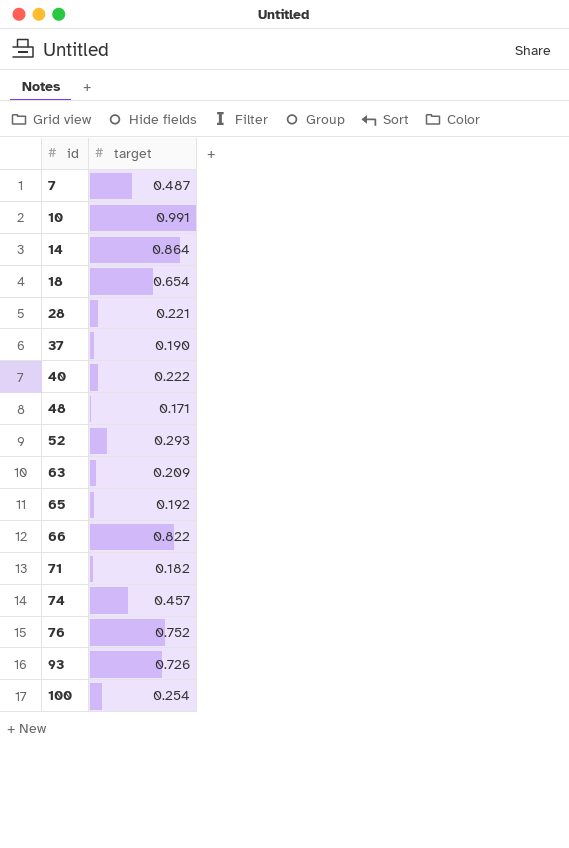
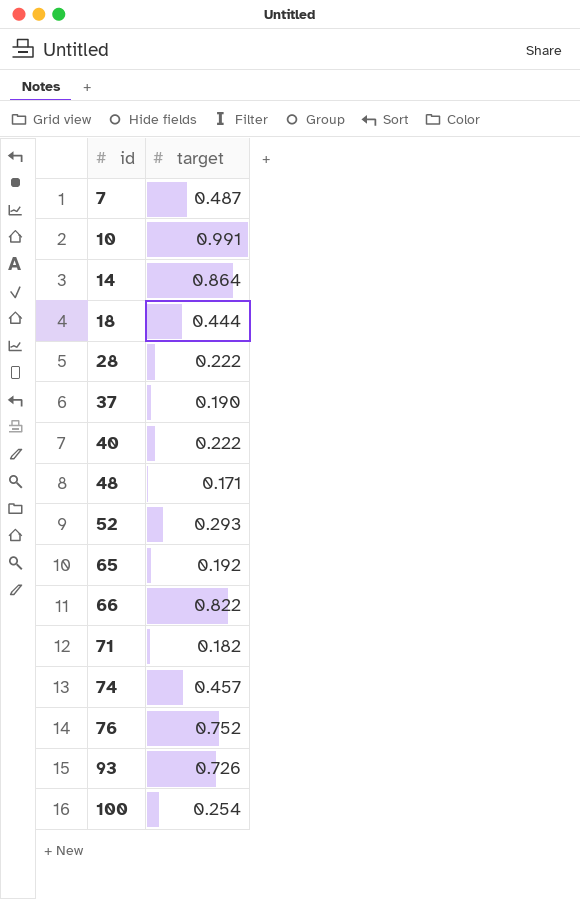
row 63: 0.209 -> none
18 | target: 0.654 -> 0.444
28 | target: 0.221 -> 0.222

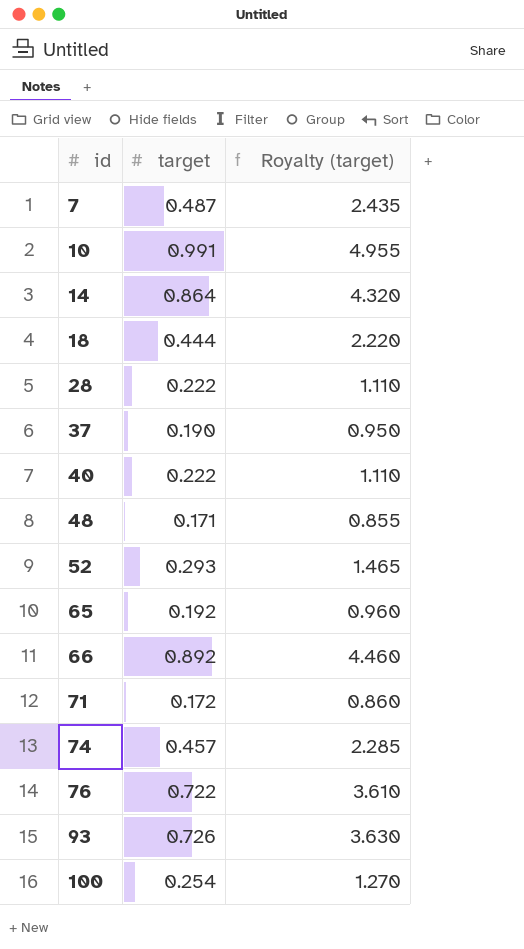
column Royalty (target) | formula: none -> [target] * 5
66 | target: 0.822 -> 0.892
71 | target: 0.182 -> 0.172
76 | target: 0.752 -> 0.722

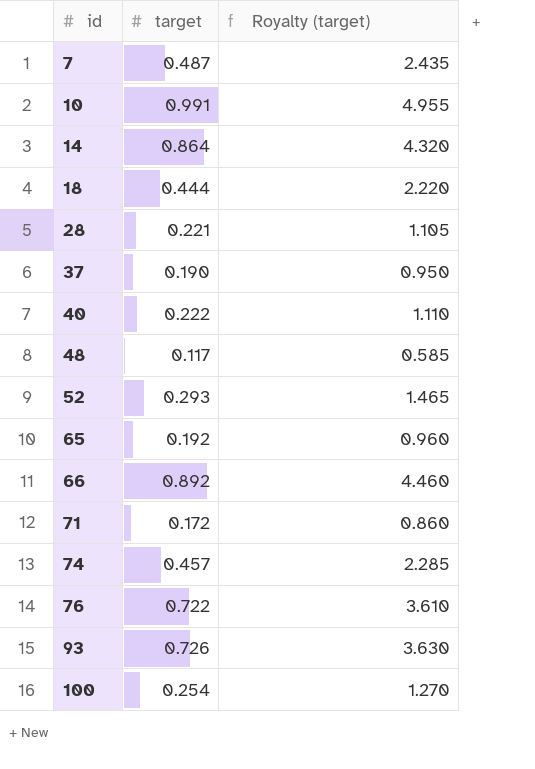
28 | target: 0.222 -> 0.221
28 | Royalty (target): 1.110 -> 1.105
48 | target: 0.171 -> 0.117
48 | Royalty (target): 0.855 -> 0.585

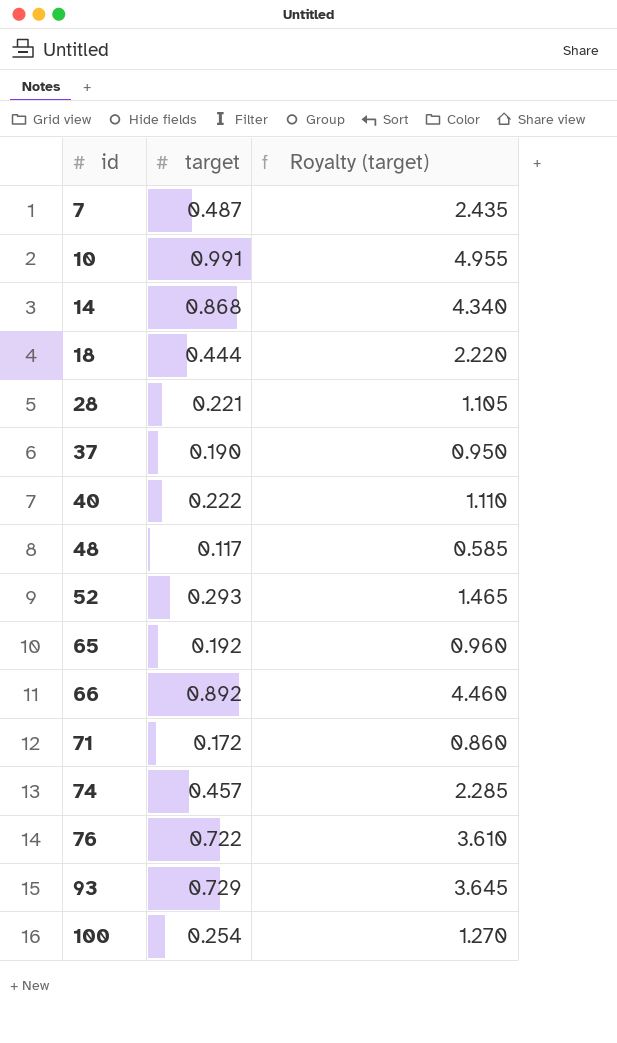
14 | target: 0.864 -> 0.868
14 | Royalty (target): 4.320 -> 4.340
93 | target: 0.726 -> 0.729
93 | Royalty (target): 3.630 -> 3.645

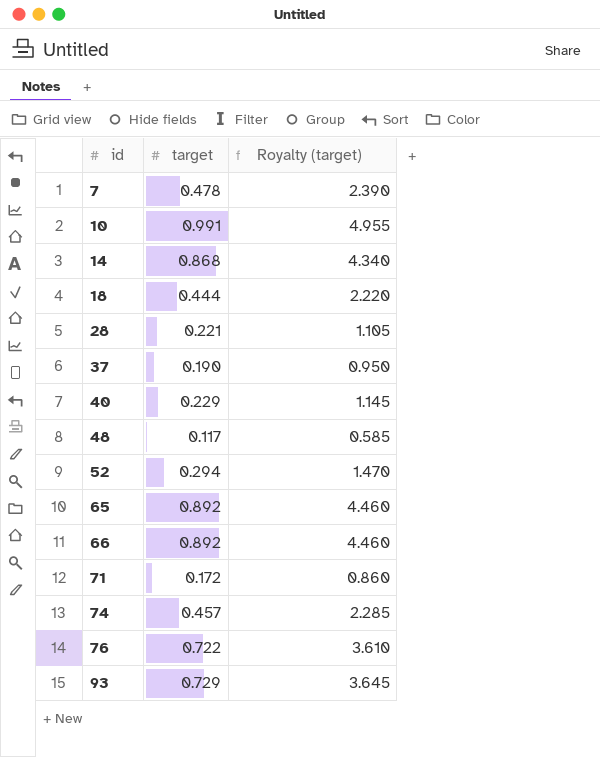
row 100: 0.254 | 1.270 -> none
7 | target: 0.487 -> 0.478
7 | Royalty (target): 2.435 -> 2.390
40 | target: 0.222 -> 0.229
40 | Royalty (target): 1.110 -> 1.145
52 | target: 0.293 -> 0.294
52 | Royalty (target): 1.465 -> 1.470
65 | target: 0.192 -> 0.892
65 | Royalty (target): 0.960 -> 4.460

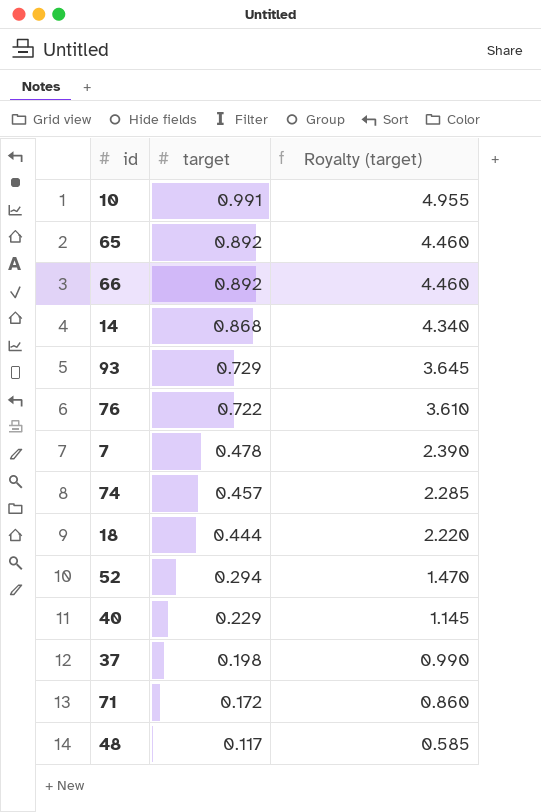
row order: id ascending -> target descending
row 28: 0.221 | 1.105 -> none
37 | target: 0.190 -> 0.198
37 | Royalty (target): 0.950 -> 0.990

